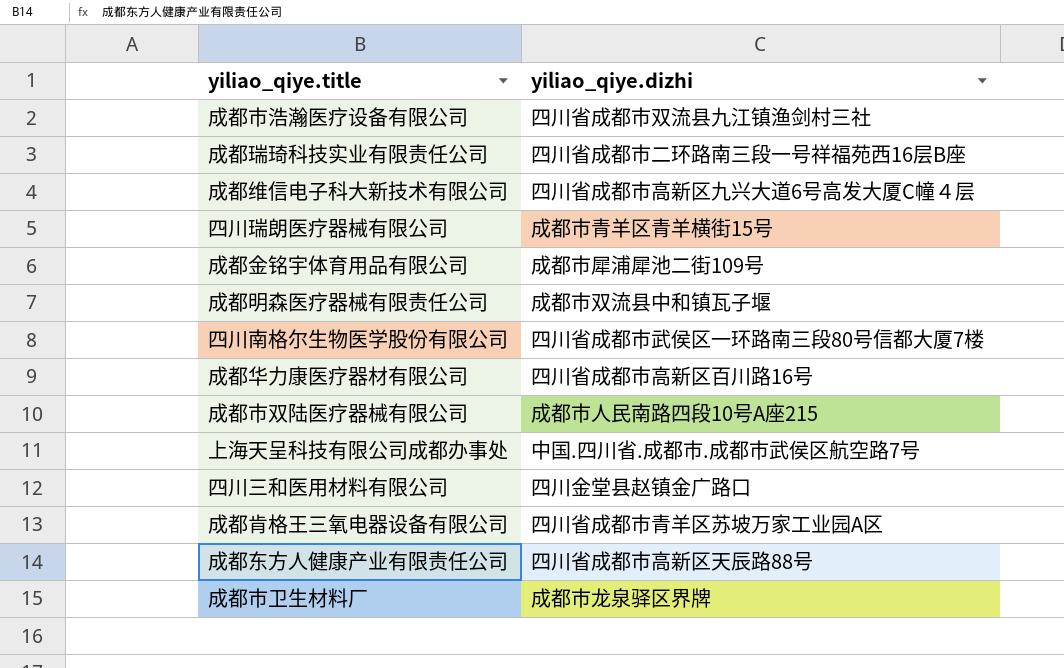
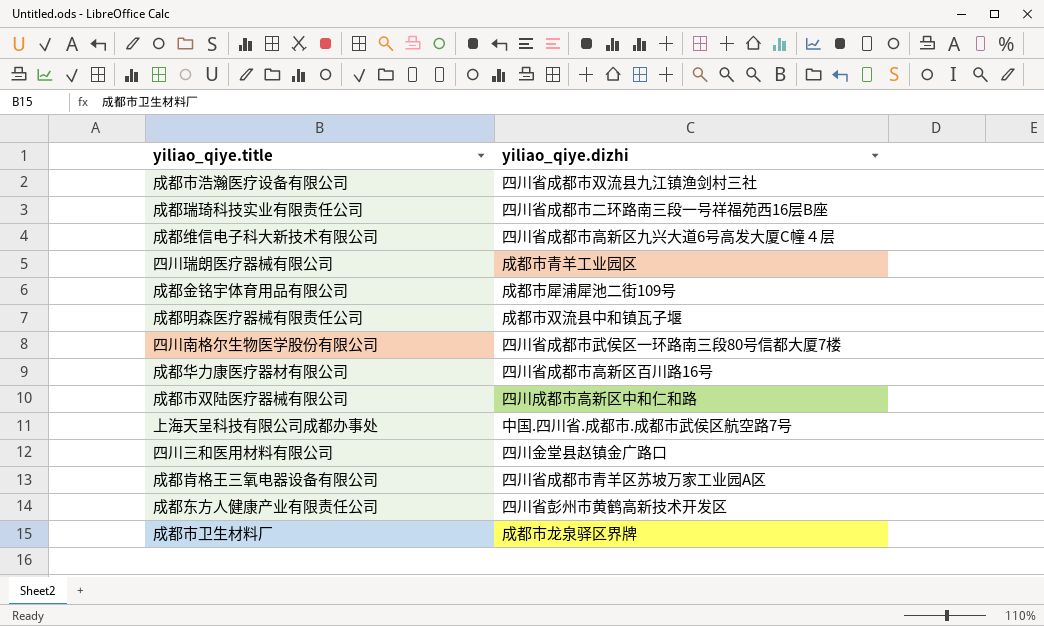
四川瑞朗医疗器械有限公司 | yiliao_qiye.dizhi: 成都市青羊区青羊横街15号 -> 成都市青羊工业园区
成都市双陆医疗器械有限公司 | yiliao_qiye.dizhi: 成都市人民南路四段10号A座215 -> 四川成都市高新区中和仁和路
成都东方人健康产业有限责任公司 | yiliao_qiye.dizhi: 四川省成都市高新区天辰路88号 -> 四川省彭州市黄鹤高新技术开发区

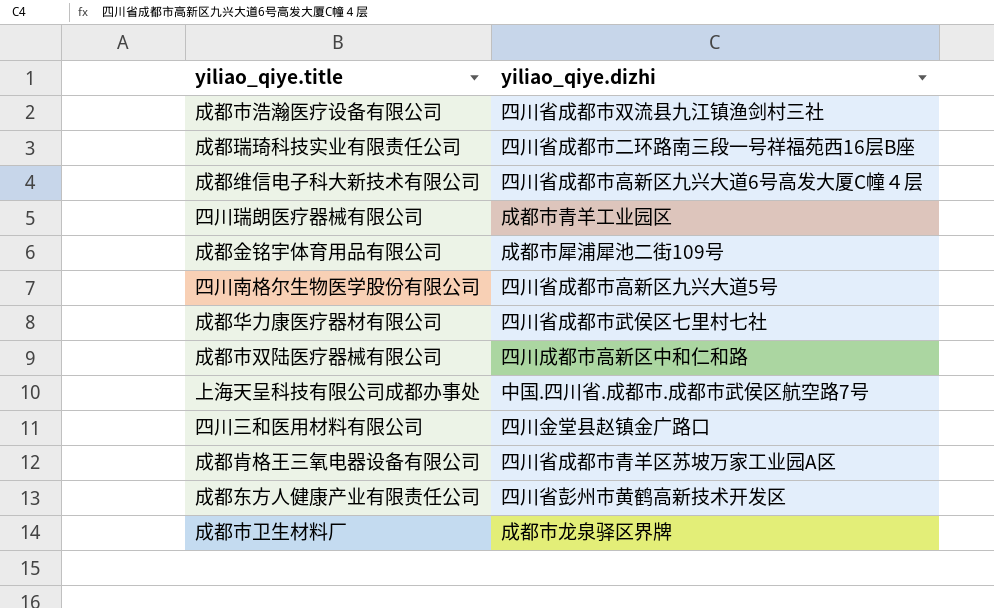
row 成都明森医疗器械有限责任公司: 成都市双流县中和镇瓦子堰 -> none
四川南格尔生物医学股份有限公司 | yiliao_qiye.dizhi: 四川省成都市武侯区一环路南三段80号信都大厦7楼 -> 四川省成都市高新区九兴大道5号
成都华力康医疗器材有限公司 | yiliao_qiye.dizhi: 四川省成都市高新区百川路16号 -> 四川省成都市武侯区七里村七社

